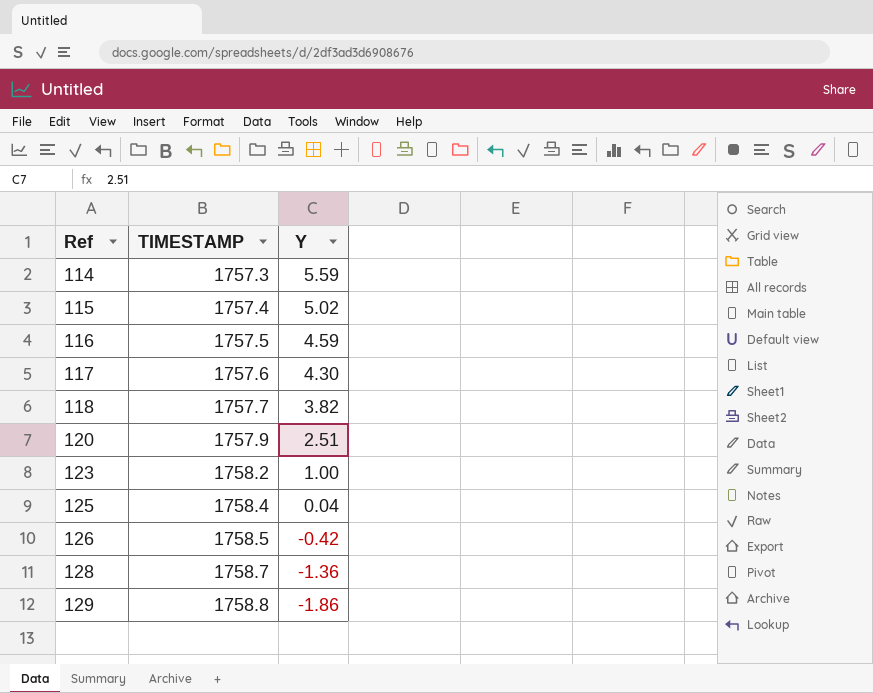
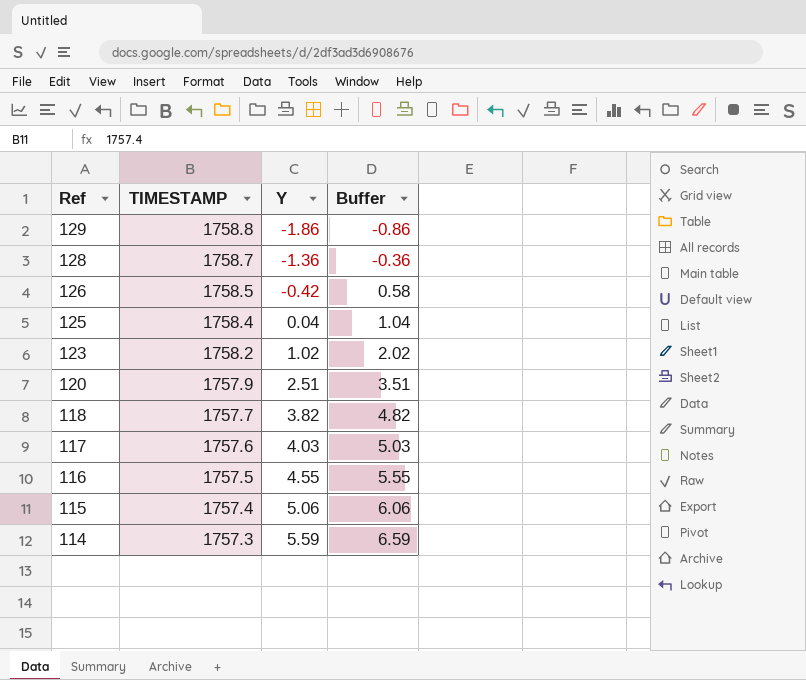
row order: Ref ascending -> Ref descending
column Buffer | formula: none -> [Y] + 1
123 | Y: 1.00 -> 1.02
117 | Y: 4.30 -> 4.03
116 | Y: 4.59 -> 4.55
115 | Y: 5.02 -> 5.06

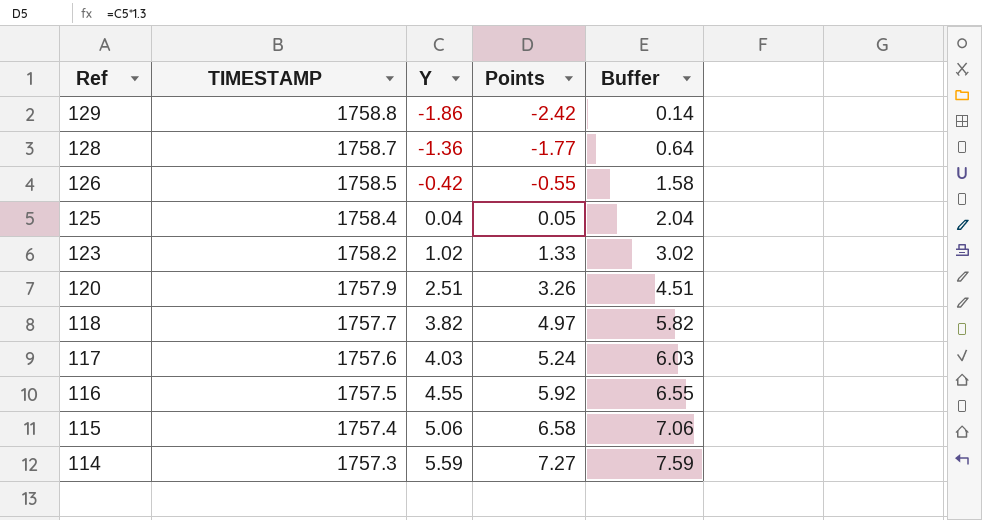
column Points | formula: none -> [Y] * 1.3
column Buffer | formula: [Y] + 1 -> [Y] + 2

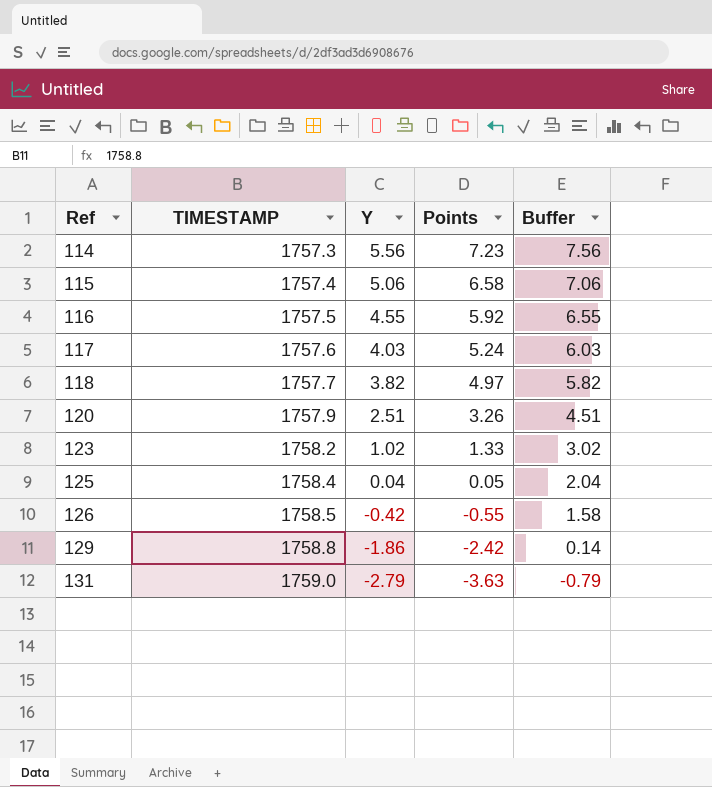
row order: Ref descending -> Ref ascending
row 128: 1758.7 | -1.36 | -1.77 | 0.64 -> none
114 | Y: 5.59 -> 5.56
114 | Points: 7.27 -> 7.23
114 | Buffer: 7.59 -> 7.56
row 131: none -> 1759.0 | -2.79 | -3.63 | -0.79

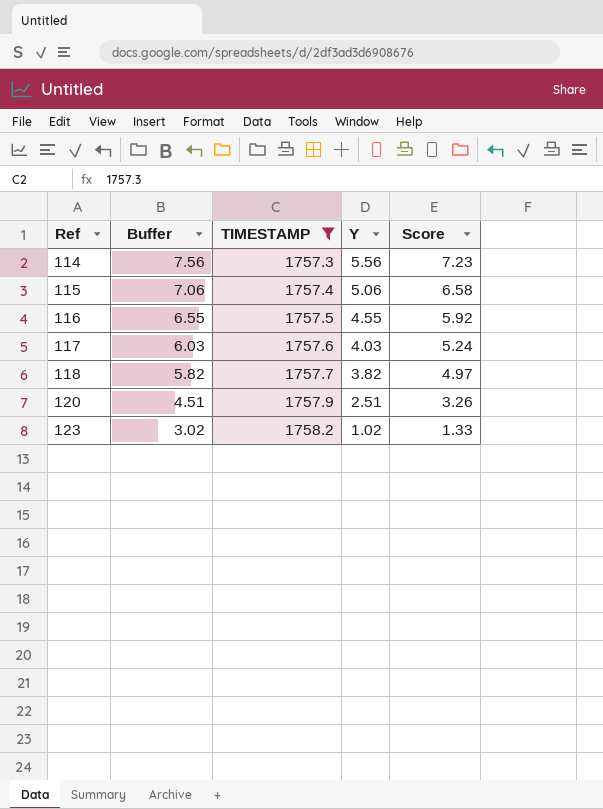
filter: none -> TIMESTAMP <= 1758.2
column Buffer | position: 5 -> 2
column name: Points -> Score

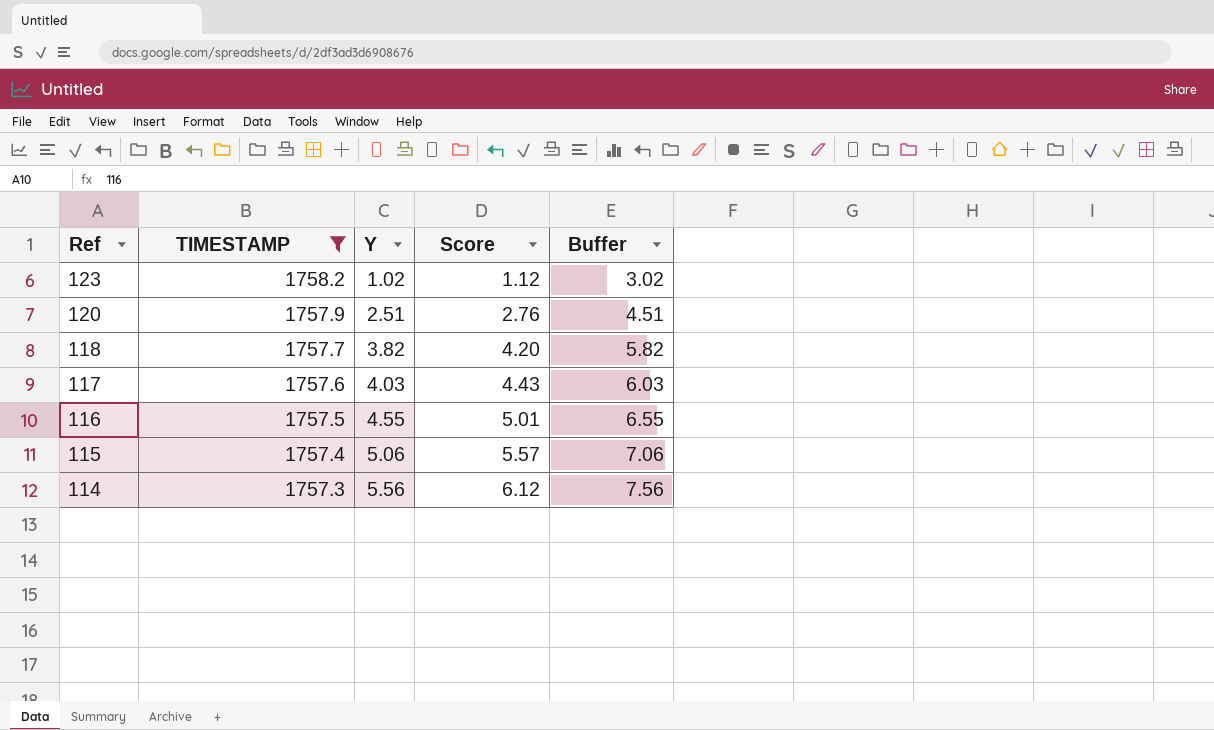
row order: Ref ascending -> Ref descending
column Score | formula: [Y] * 1.3 -> [Y] * 1.1
column Buffer | position: 2 -> 5

